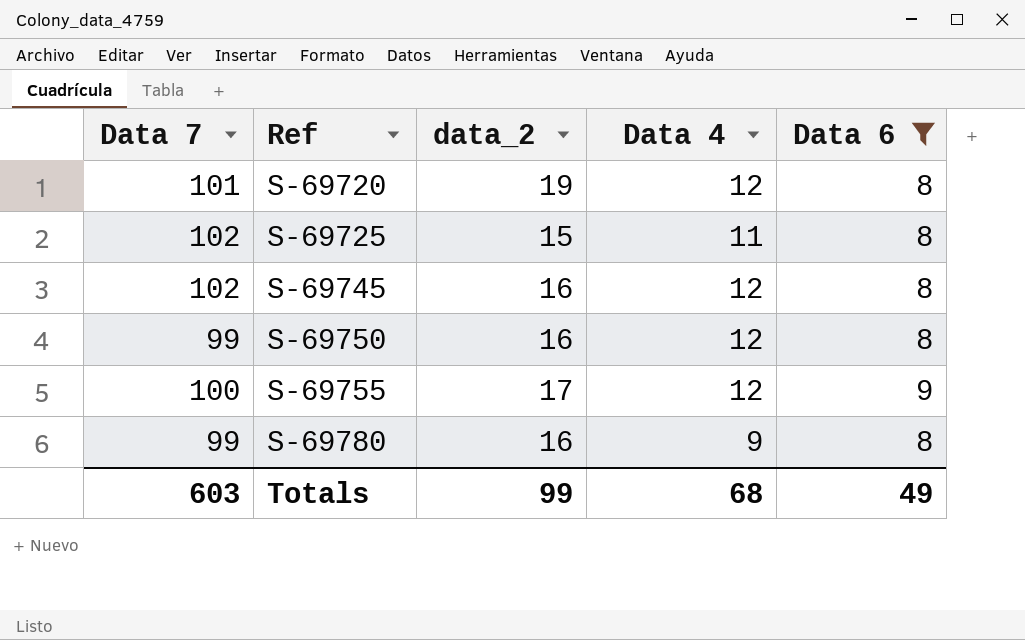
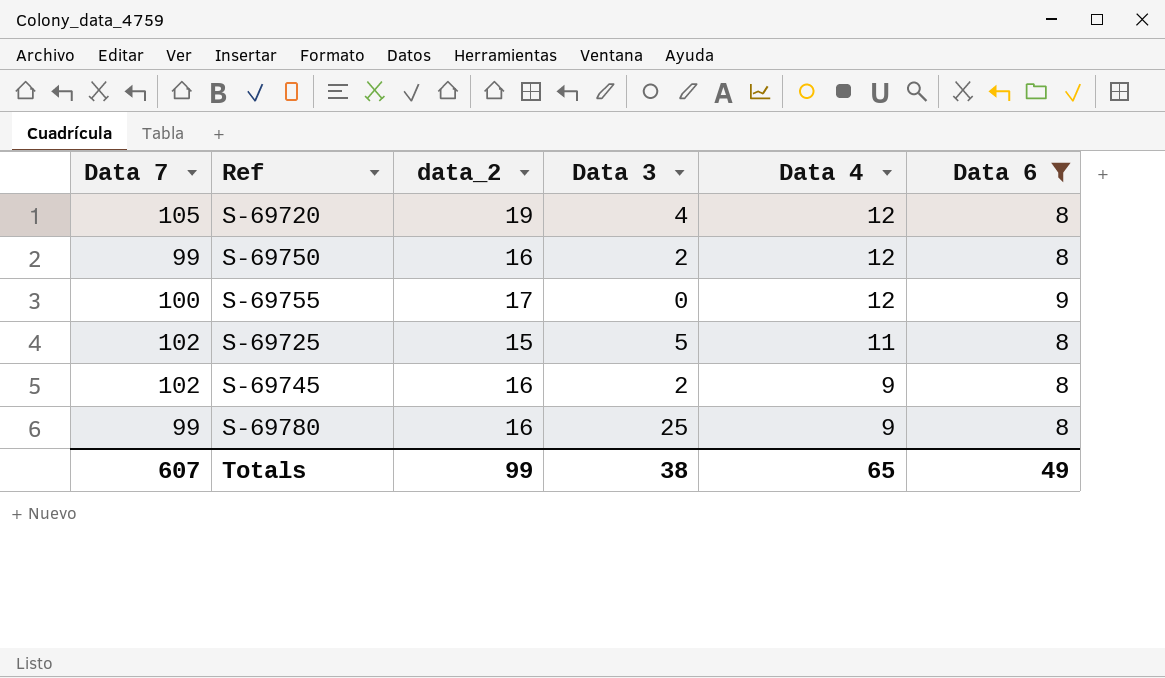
row order: Ref ascending -> Data 4 descending
column Data 3 | position: none -> 4
S-69720 | Data 7: 101 -> 105
S-69745 | Data 4: 12 -> 9
Totals | Data 7: 603 -> 607
Totals | Data 4: 68 -> 65

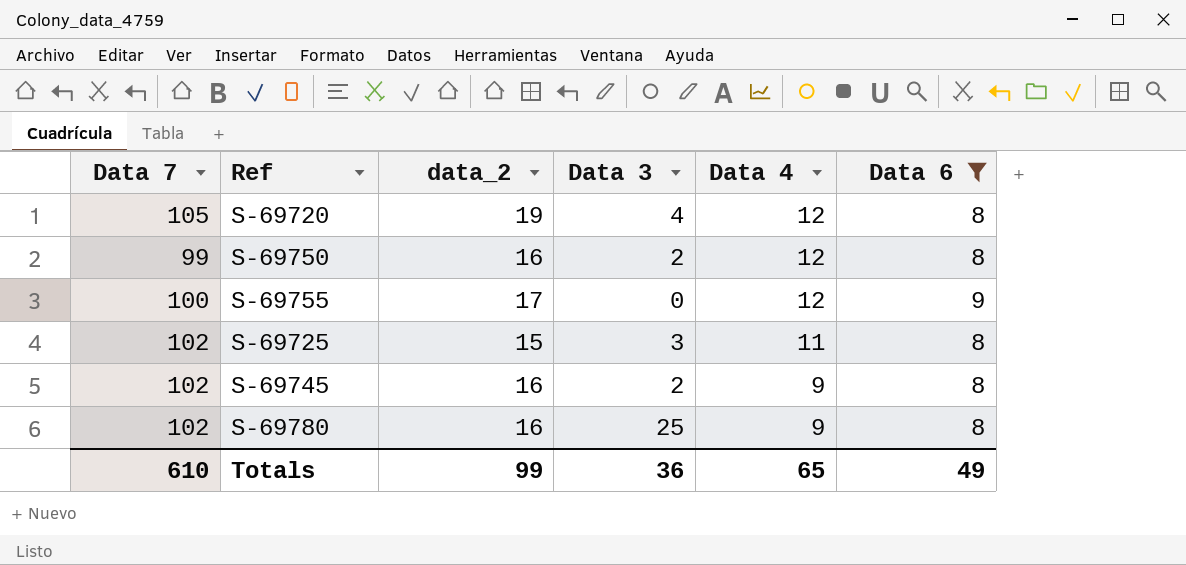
S-69725 | Data 3: 5 -> 3
S-69780 | Data 7: 99 -> 102
Totals | Data 7: 607 -> 610
Totals | Data 3: 38 -> 36

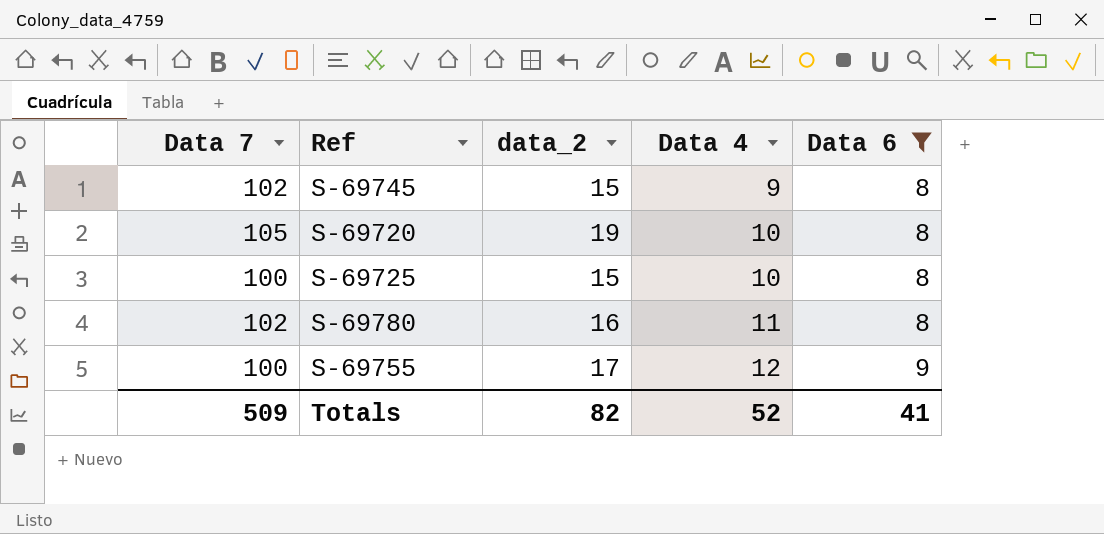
row order: Data 4 descending -> Data 4 ascending
column Data 3 | position: 4 -> none
row S-69750: 99 | 16 | 2 | 12 | 8 -> none
S-69745 | data_2: 16 -> 15
S-69720 | Data 4: 12 -> 10
S-69725 | Data 7: 102 -> 100
S-69725 | Data 4: 11 -> 10
S-69780 | Data 4: 9 -> 11
Totals | Data 7: 610 -> 509
Totals | data_2: 99 -> 82
Totals | Data 4: 65 -> 52
Totals | Data 6: 49 -> 41

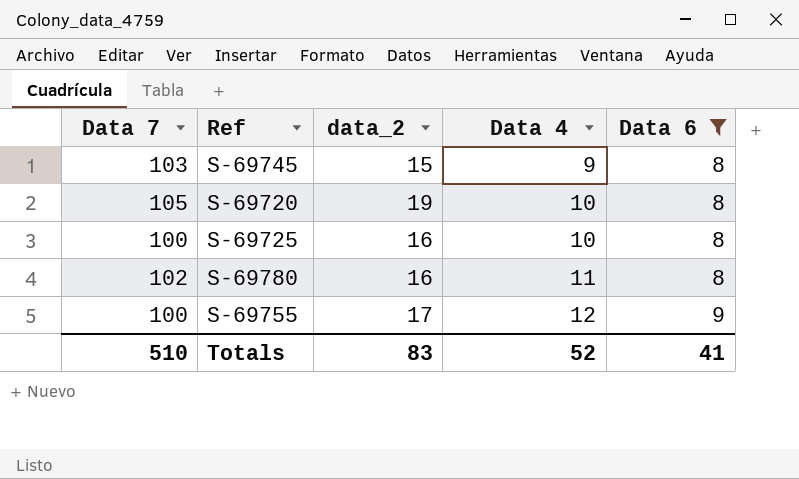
S-69745 | Data 7: 102 -> 103
S-69725 | data_2: 15 -> 16
Totals | Data 7: 509 -> 510
Totals | data_2: 82 -> 83

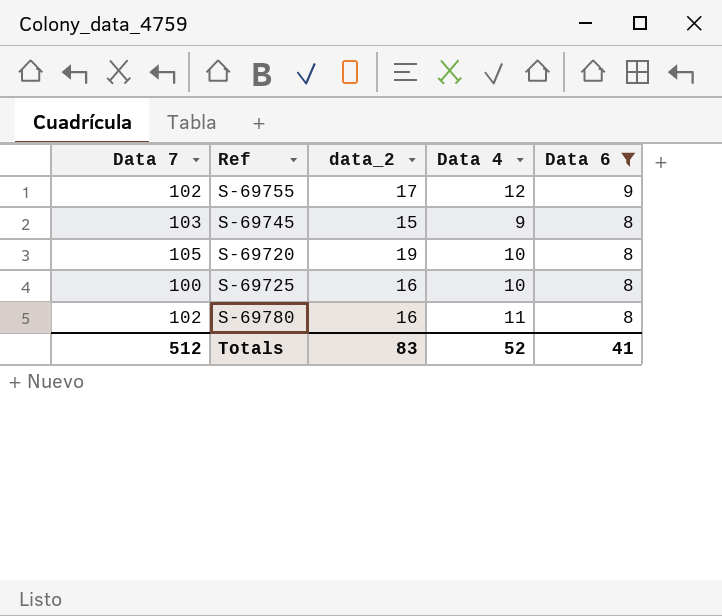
row order: Data 4 ascending -> Data 6 descending
S-69755 | Data 7: 100 -> 102
Totals | Data 7: 510 -> 512

